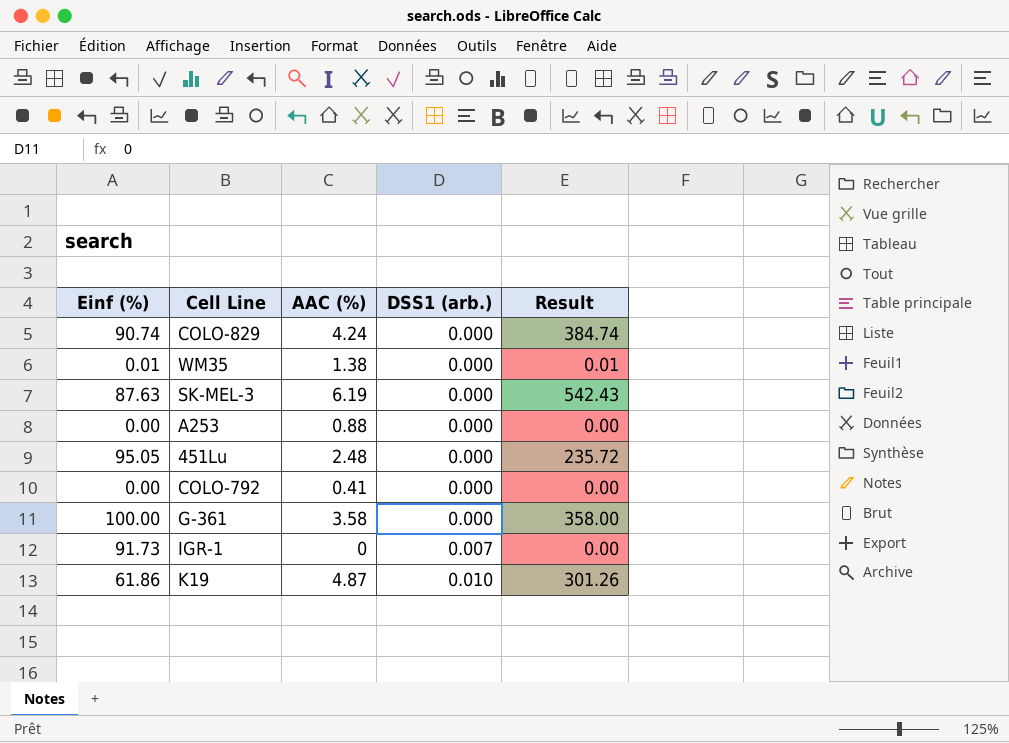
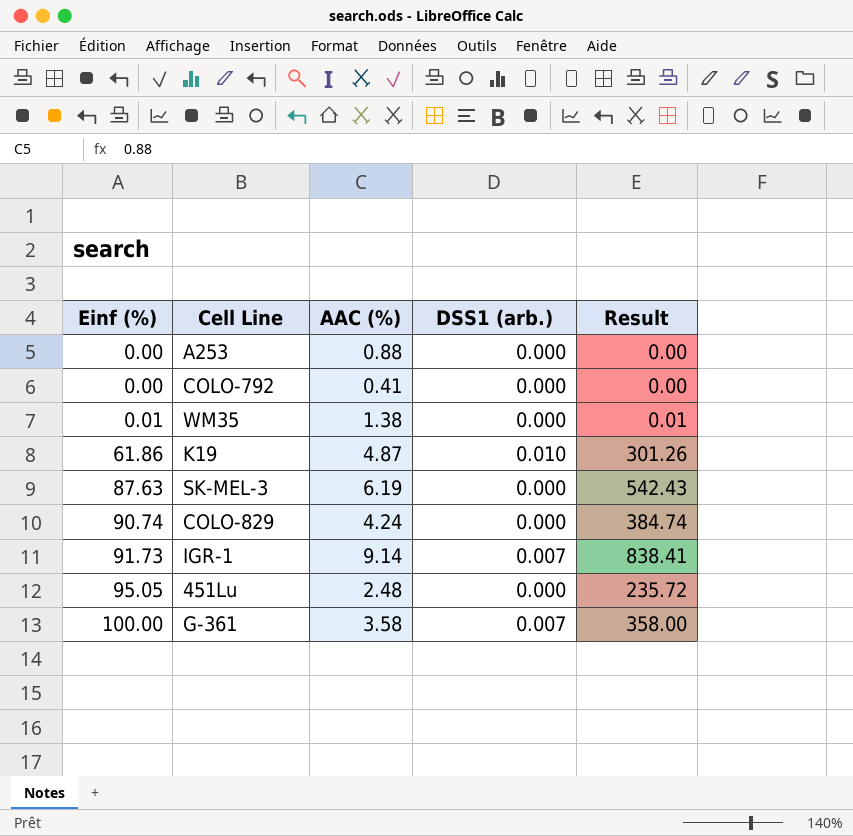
row order: DSS1 (arb.) ascending -> Einf (%) ascending
IGR-1 | AAC (%): 0 -> 9.14
IGR-1 | Result: 0.00 -> 838.41
G-361 | DSS1 (arb.): 0.000 -> 0.007

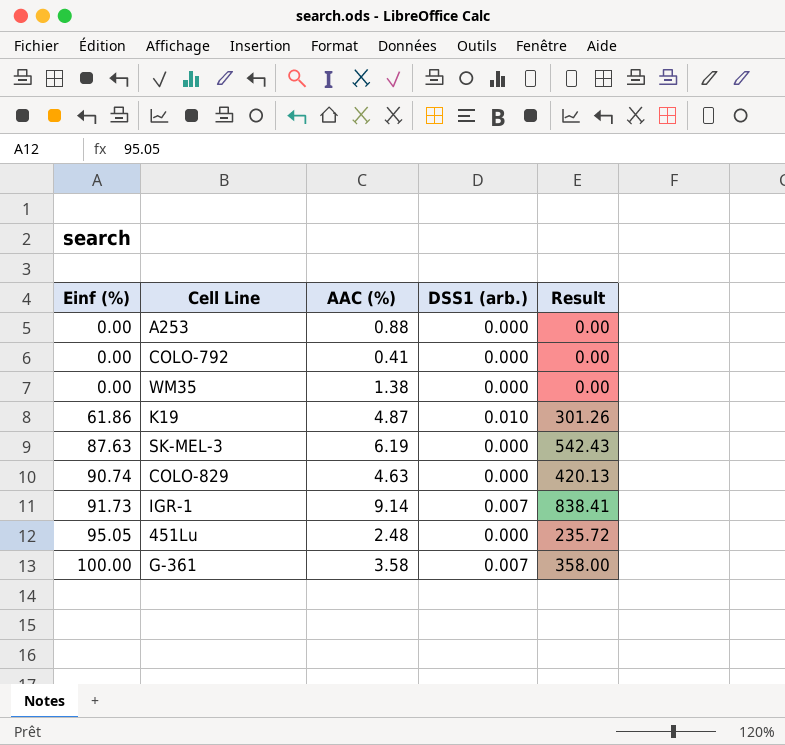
WM35 | Einf (%): 0.01 -> 0.00
WM35 | Result: 0.01 -> 0.00
COLO-829 | AAC (%): 4.24 -> 4.63
COLO-829 | Result: 384.74 -> 420.13

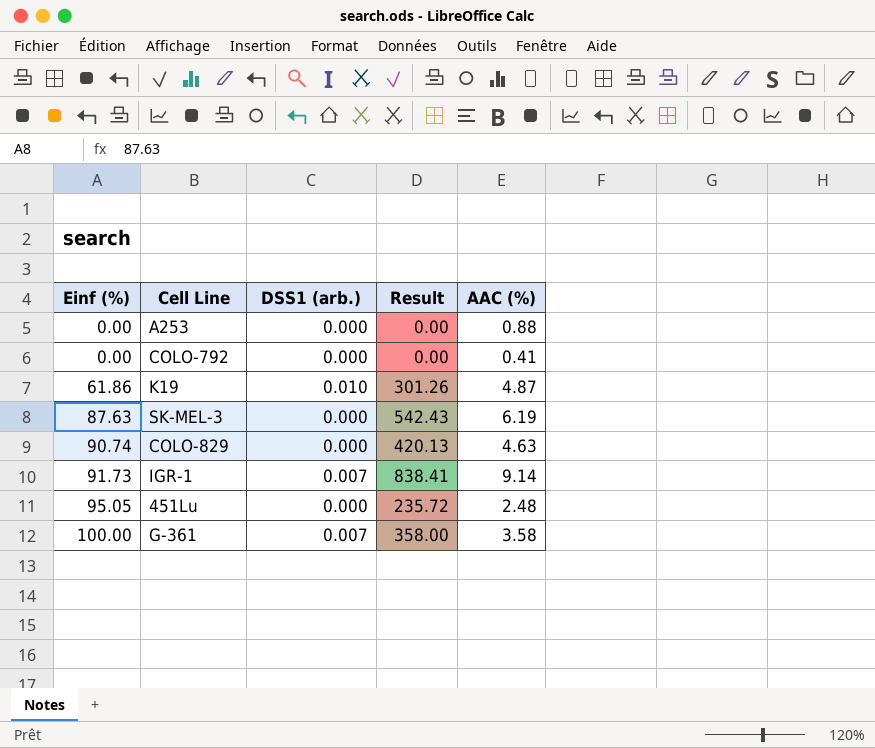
column AAC (%) | position: 3 -> 5
row WM35: 0.00 | 1.38 | 0.000 | 0.00 -> none

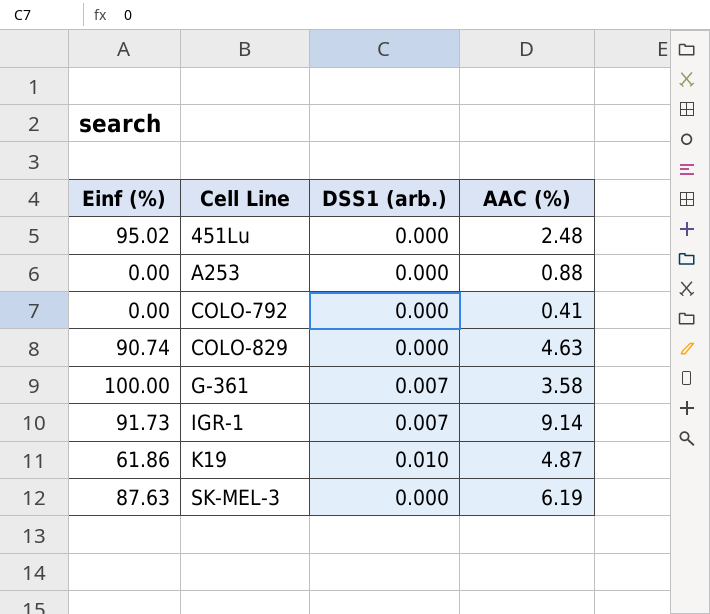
row order: Einf (%) ascending -> Cell Line ascending
column Result | formula: [Einf (%)] * [AAC (%)] -> none
451Lu | Einf (%): 95.05 -> 95.02

